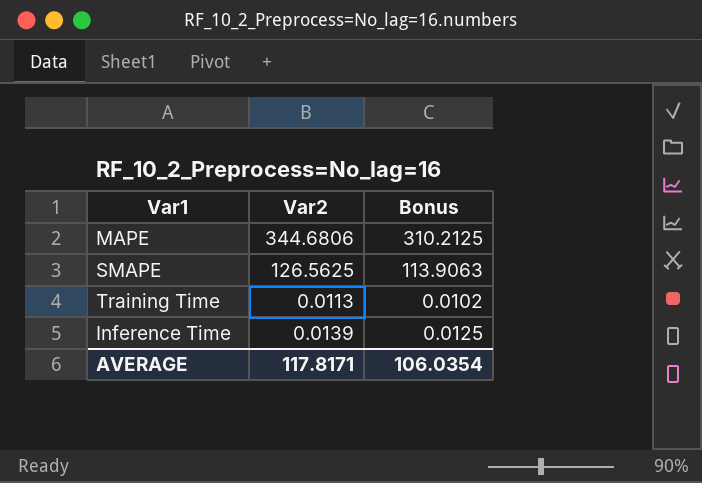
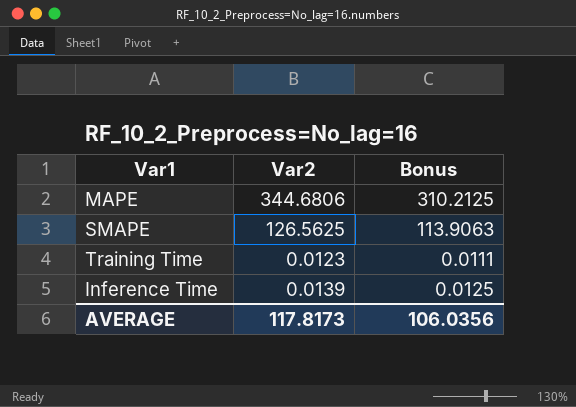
Training Time | Var2: 0.0113 -> 0.0123
Training Time | Bonus: 0.0102 -> 0.0111
AVERAGE | Var2: 117.8171 -> 117.8173
AVERAGE | Bonus: 106.0354 -> 106.0356

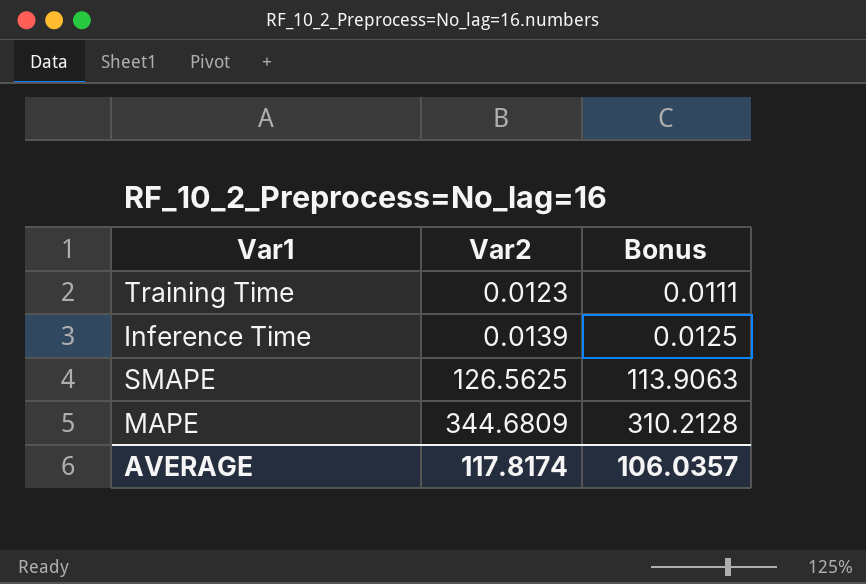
row order: none -> Var2 ascending
MAPE | Var2: 344.6806 -> 344.6809
MAPE | Bonus: 310.2125 -> 310.2128
AVERAGE | Var2: 117.8173 -> 117.8174
AVERAGE | Bonus: 106.0356 -> 106.0357

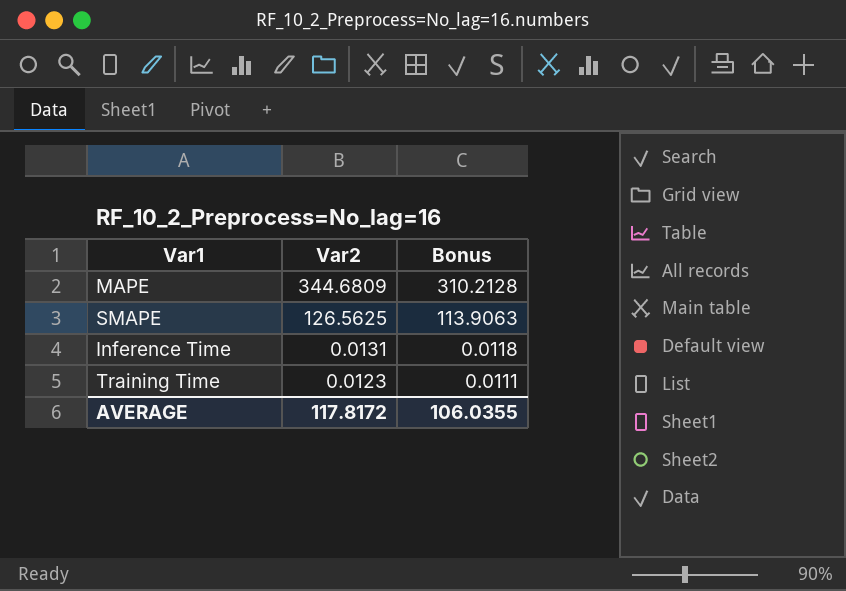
row order: Var2 ascending -> Var2 descending
Inference Time | Var2: 0.0139 -> 0.0131
Inference Time | Bonus: 0.0125 -> 0.0118
AVERAGE | Var2: 117.8174 -> 117.8172
AVERAGE | Bonus: 106.0357 -> 106.0355

